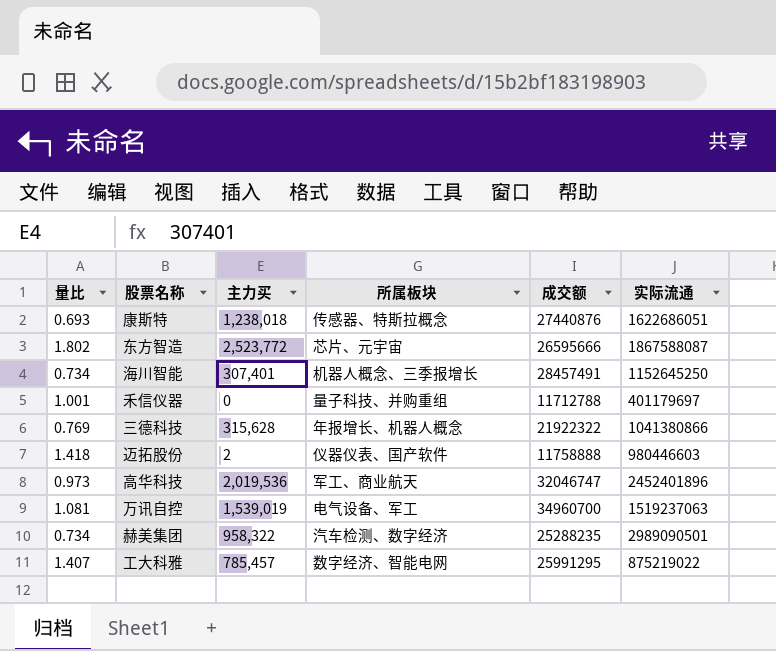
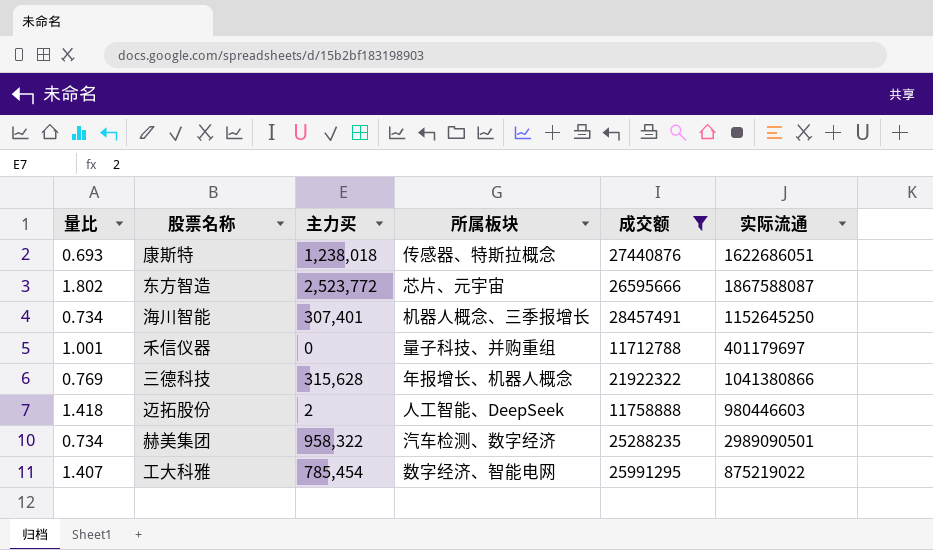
filter: none -> 成交额 <= 28457491
迈拓股份 | 所属板块: 仪器仪表、国产软件 -> 人工智能、DeepSeek
工大科雅 | 主力买: 785,457 -> 785,454

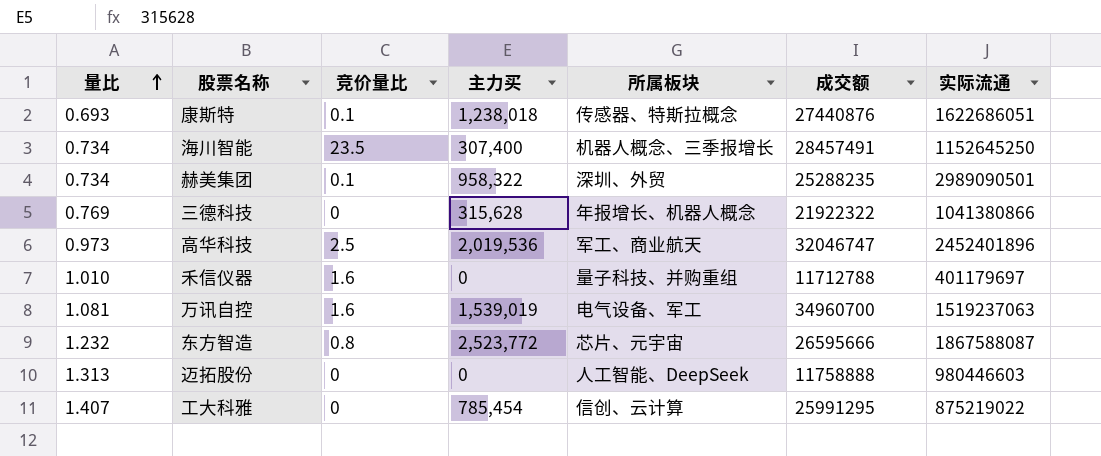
filter: 成交额 <= 28457491 -> none
row order: none -> 量比 ascending
column 竞价量比 | position: none -> 3
海川智能 | 主力买: 307,401 -> 307,400
赫美集团 | 所属板块: 汽车检测、数字经济 -> 深圳、外贸
禾信仪器 | 量比: 1.001 -> 1.010
东方智造 | 量比: 1.802 -> 1.232
迈拓股份 | 量比: 1.418 -> 1.313
迈拓股份 | 主力买: 2 -> 0
工大科雅 | 所属板块: 数字经济、智能电网 -> 信创、云计算

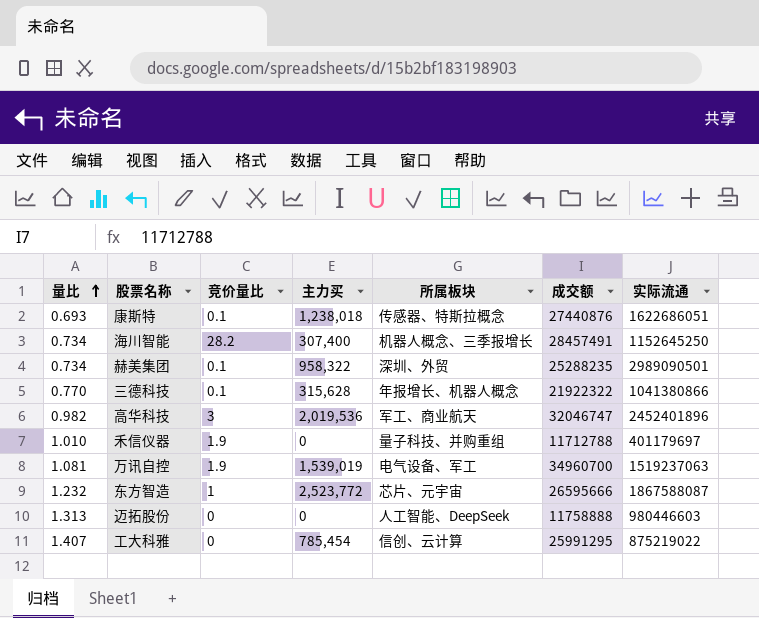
海川智能 | 竞价量比: 23.5 -> 28.2
三德科技 | 量比: 0.769 -> 0.770
三德科技 | 竞价量比: 0 -> 0.1
高华科技 | 量比: 0.973 -> 0.982
高华科技 | 竞价量比: 2.5 -> 3
禾信仪器 | 竞价量比: 1.6 -> 1.9
万讯自控 | 竞价量比: 1.6 -> 1.9
东方智造 | 竞价量比: 0.8 -> 1

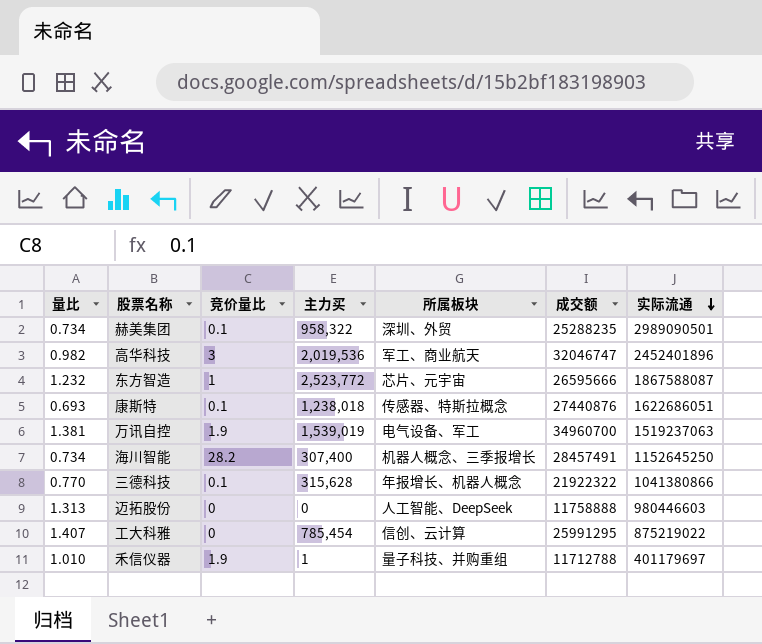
row order: 量比 ascending -> 实际流通 descending
万讯自控 | 量比: 1.081 -> 1.381
禾信仪器 | 主力买: 0 -> 1

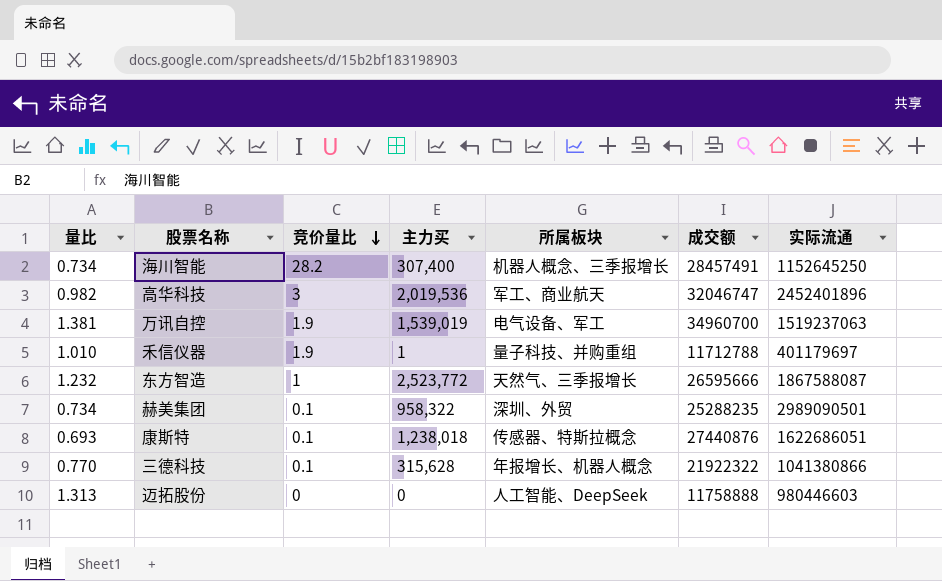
row order: 实际流通 descending -> 竞价量比 descending
row 工大科雅: 1.407 | 0 | 785,454 | 信创、云计算 | 25991295 | 875219022 -> none
东方智造 | 所属板块: 芯片、元宇宙 -> 天然气、三季报增长

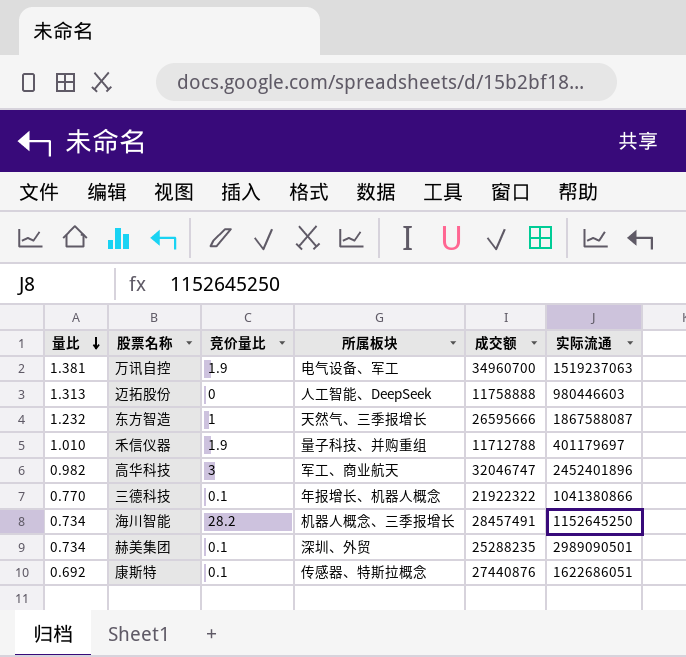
row order: 竞价量比 descending -> 量比 descending
column 主力买 | position: 4 -> none
康斯特 | 量比: 0.693 -> 0.692

